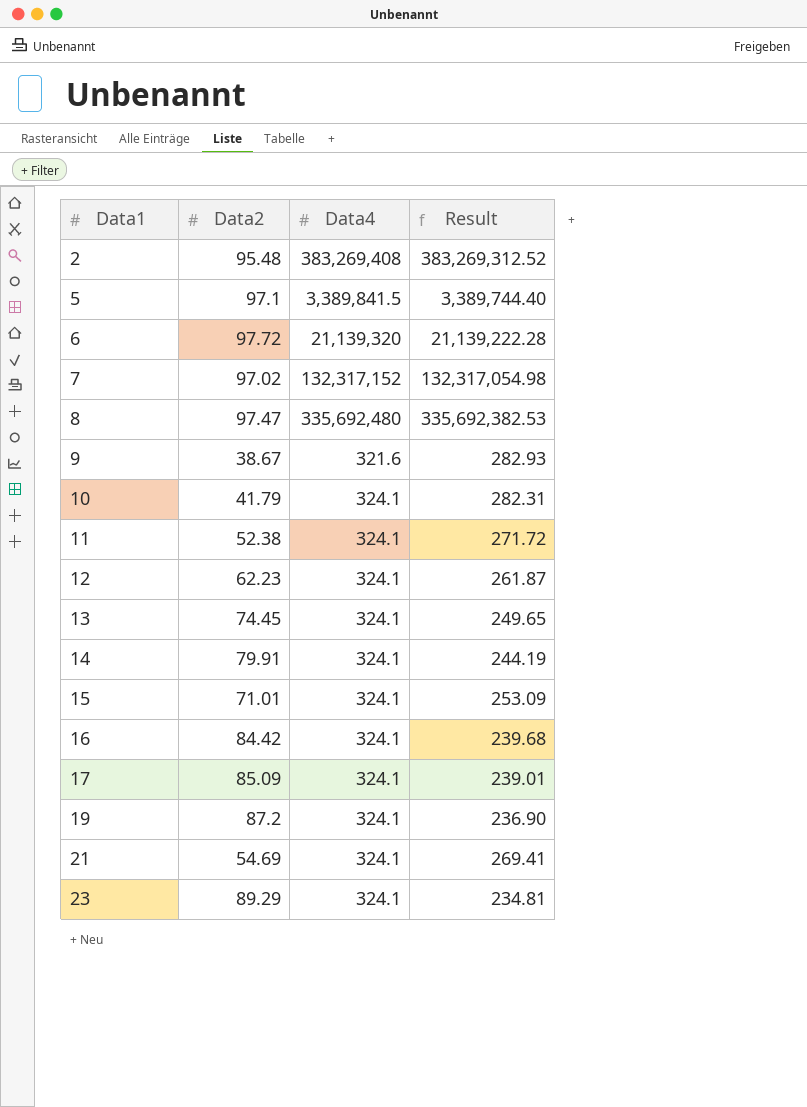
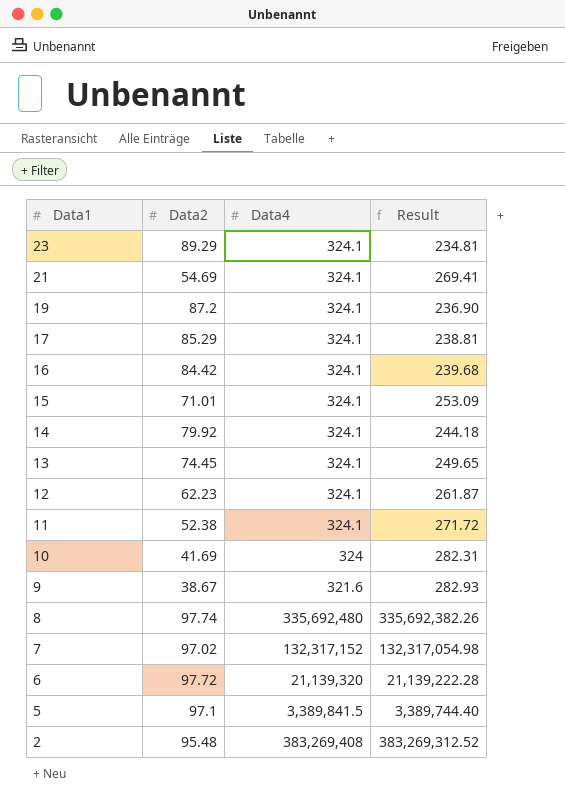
row order: Data1 ascending -> Data1 descending
17 | Data2: 85.09 -> 85.29
17 | Result: 239.01 -> 238.81
14 | Data2: 79.91 -> 79.92
14 | Result: 244.19 -> 244.18
10 | Data2: 41.79 -> 41.69
10 | Data4: 324.1 -> 324
8 | Data2: 97.47 -> 97.74
8 | Result: 335,692,382.53 -> 335,692,382.26

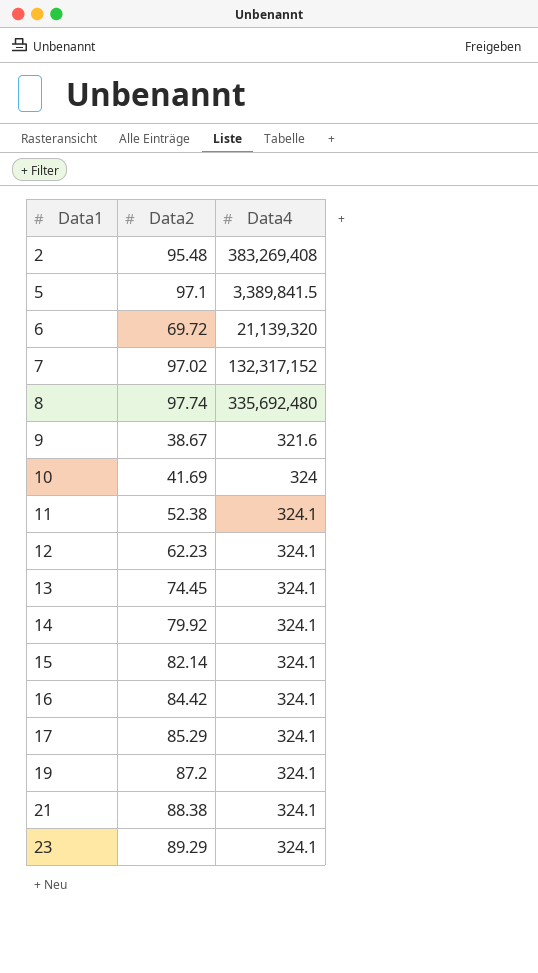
row order: Data1 descending -> Data1 ascending
column Result | formula: [Data4] - [Data2] -> none
6 | Data2: 97.72 -> 69.72
15 | Data2: 71.01 -> 82.14
21 | Data2: 54.69 -> 88.38

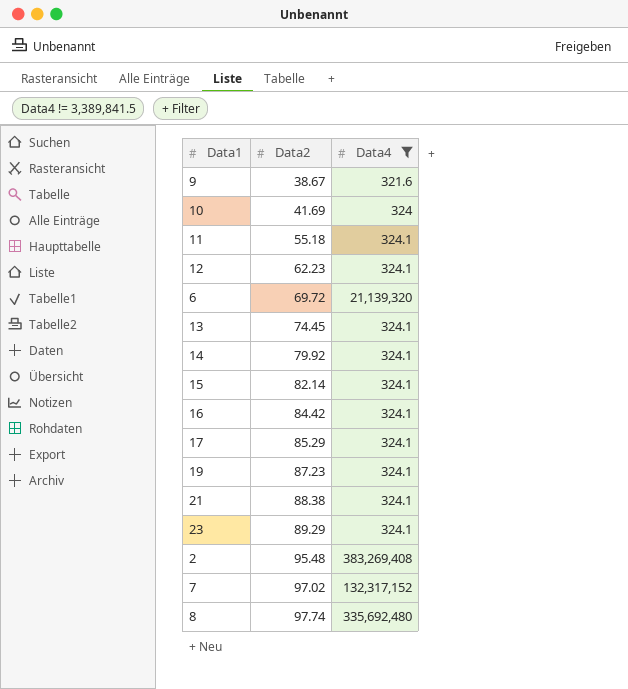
filter: none -> Data4 != 3,389,841.5
row order: Data1 ascending -> Data2 ascending
11 | Data2: 52.38 -> 55.18
19 | Data2: 87.2 -> 87.23

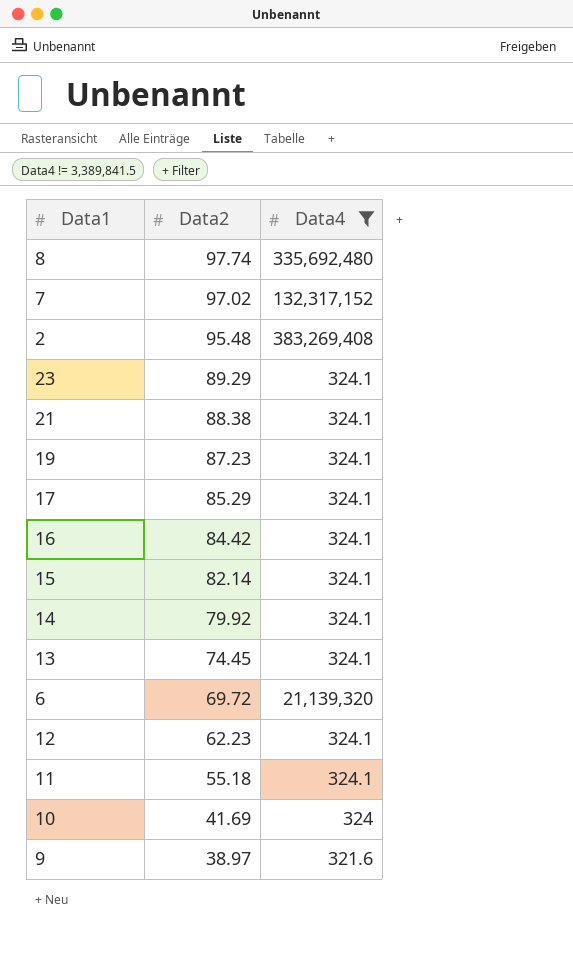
row order: Data2 ascending -> Data2 descending
9 | Data2: 38.67 -> 38.97

